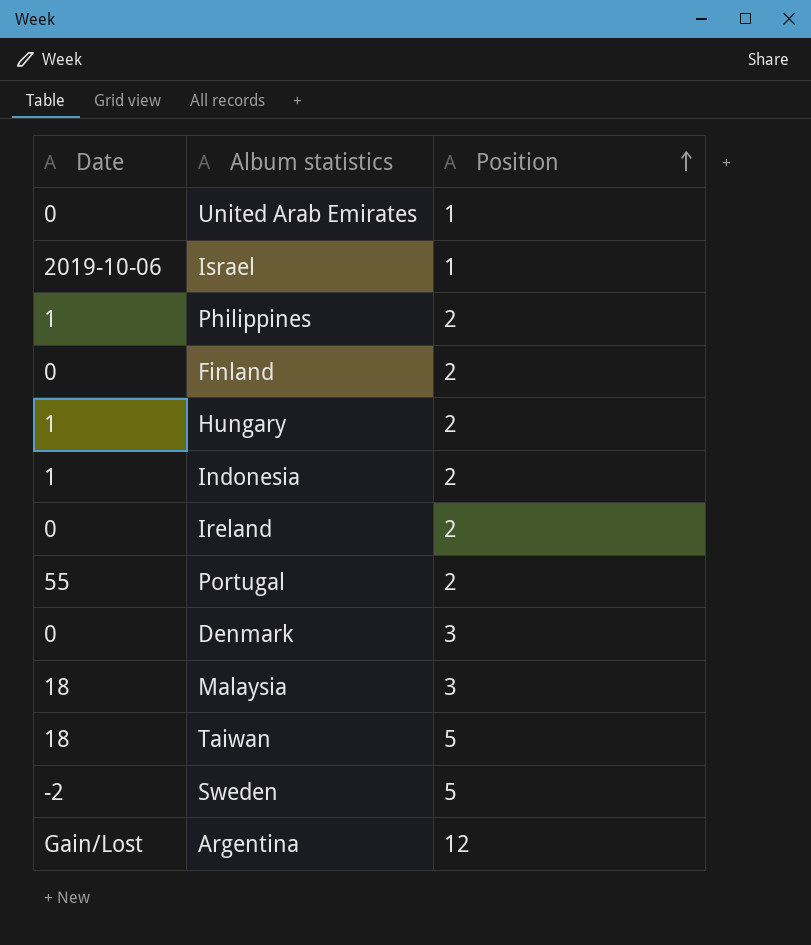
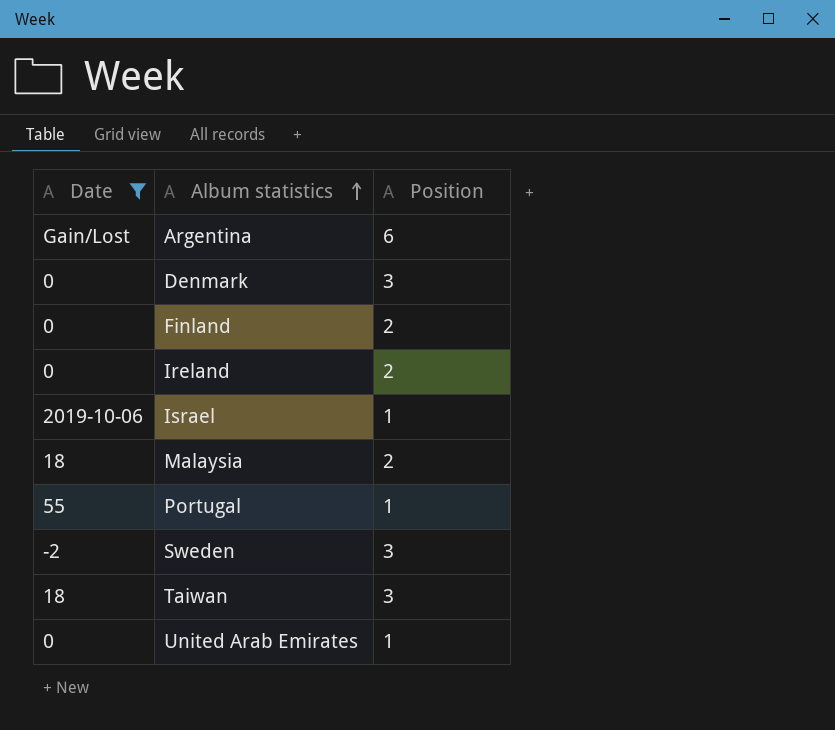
filter: none -> Date != 1
row order: Position ascending -> Album statistics ascending
Argentina | Position: 12 -> 6
Malaysia | Position: 3 -> 2
Portugal | Position: 2 -> 1
Sweden | Position: 5 -> 3
Taiwan | Position: 5 -> 3

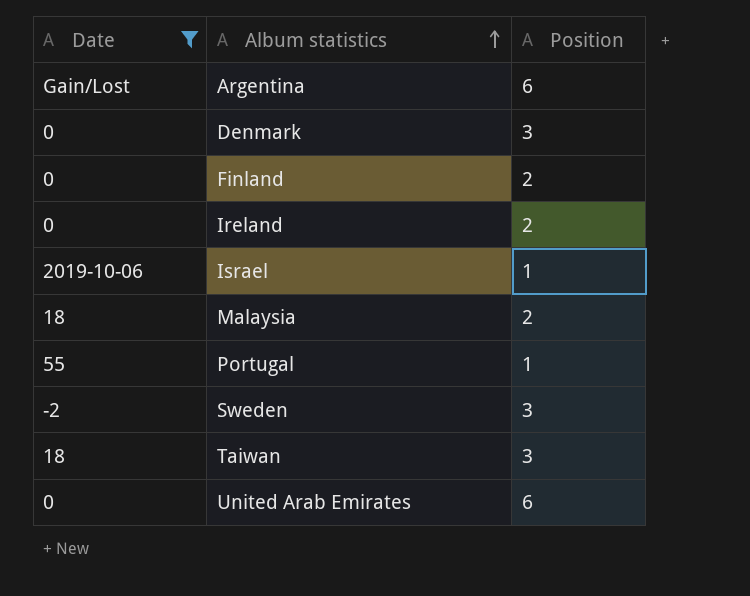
United Arab Emirates | Position: 1 -> 6

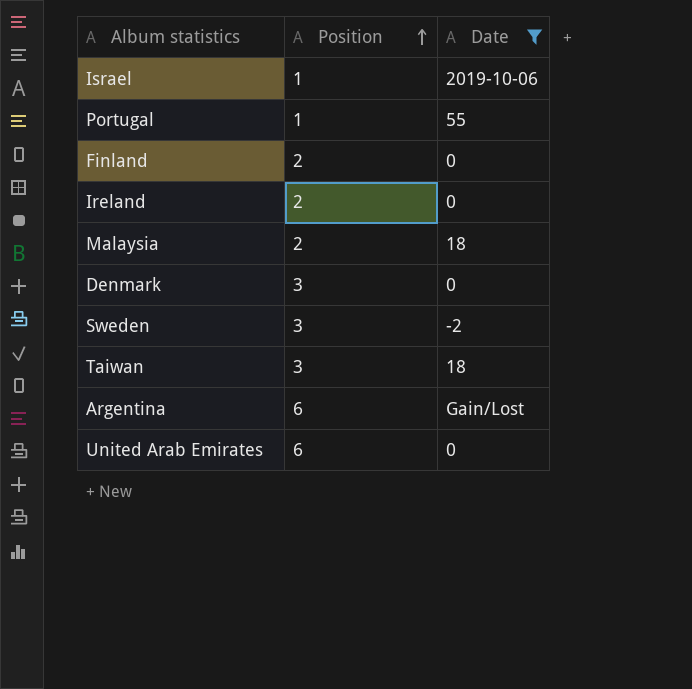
row order: Album statistics ascending -> Position ascending
column Date | position: 1 -> 3

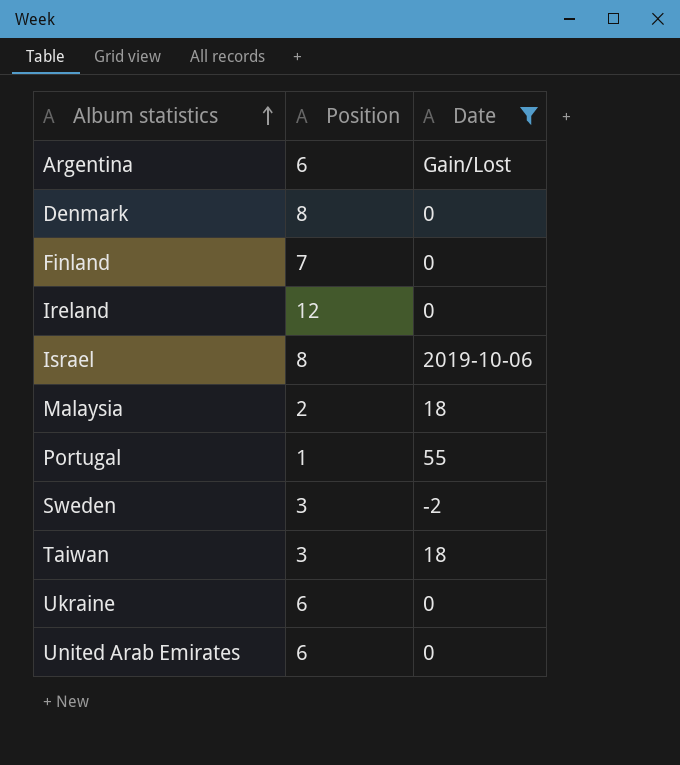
row order: Position ascending -> Album statistics ascending
Denmark | Position: 3 -> 8
Finland | Position: 2 -> 7
Ireland | Position: 2 -> 12
Israel | Position: 1 -> 8
row Ukraine: none -> 6 | 0

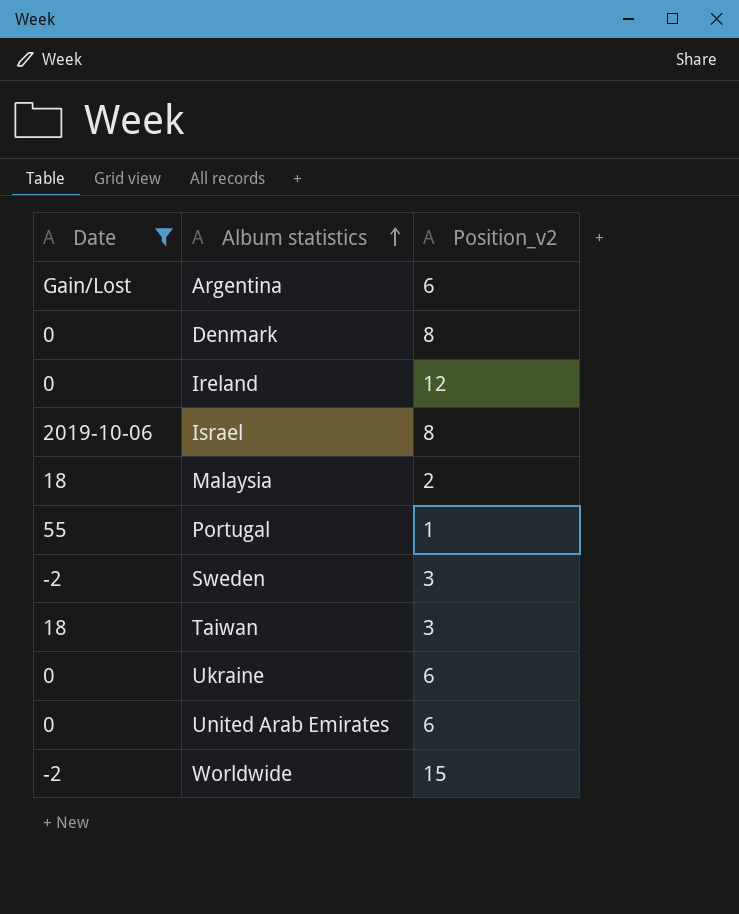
column Date | position: 3 -> 1
column name: Position -> Position_v2
row Finland: 7 | 0 -> none
row Worldwide: none -> -2 | 15

